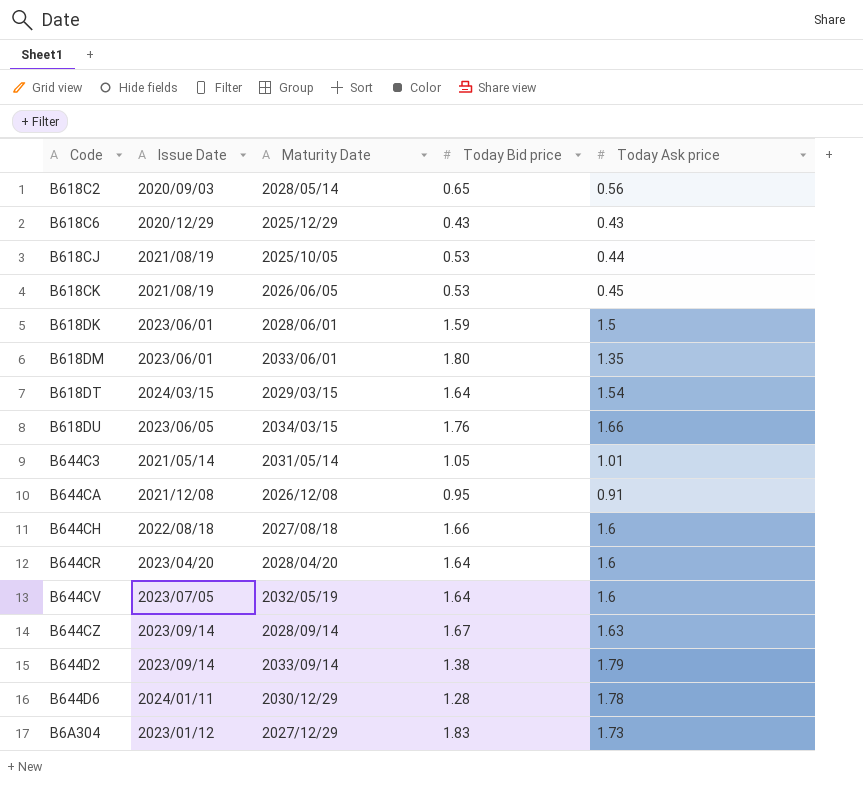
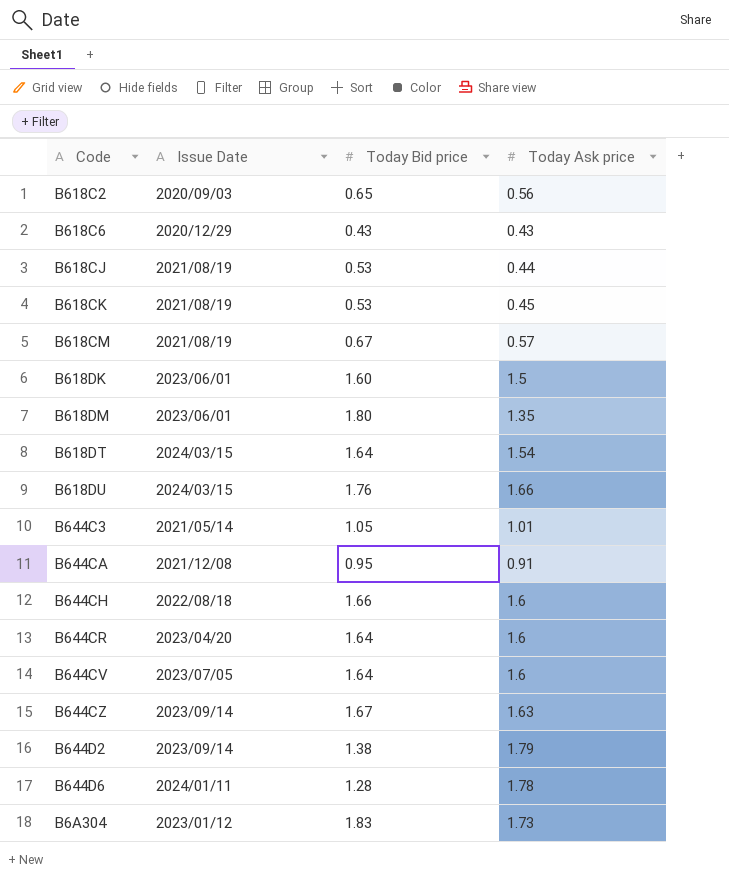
column Maturity Date | position: 3 -> none
row B618CM: none -> 2021/08/19 | 0.67 | 0.57
B618DK | Today Bid price: 1.59 -> 1.60
B618DU | Issue Date: 2023/06/05 -> 2024/03/15

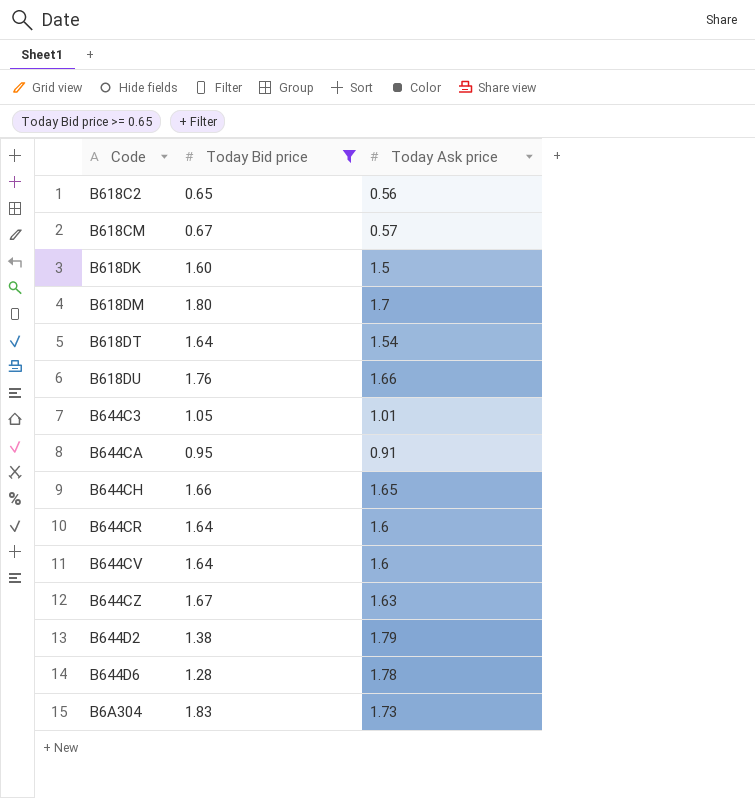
filter: none -> Today Bid price >= 0.65
column Issue Date | position: 2 -> none
B618DM | Today Ask price: 1.35 -> 1.7
B644CH | Today Ask price: 1.6 -> 1.65

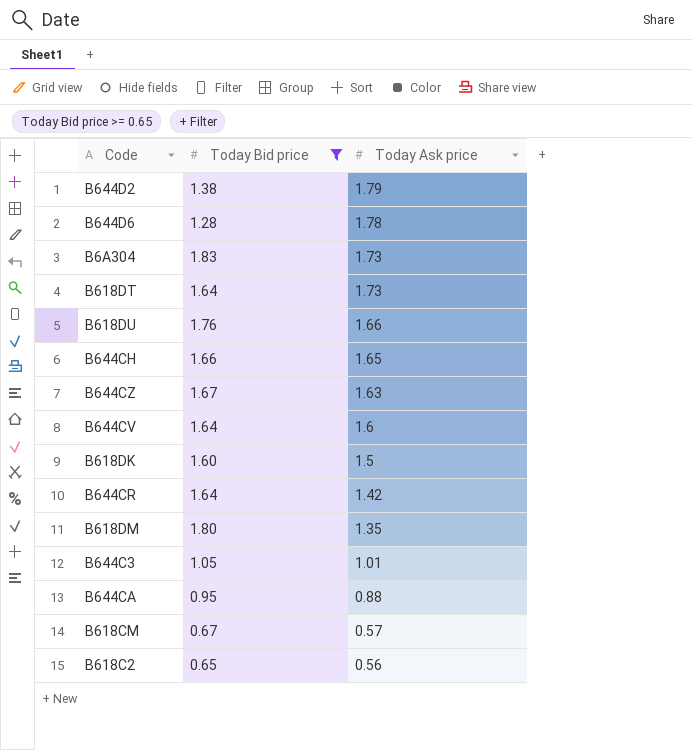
row order: none -> Today Ask price descending
B618DT | Today Ask price: 1.54 -> 1.73
B644CR | Today Ask price: 1.6 -> 1.42
B618DM | Today Ask price: 1.7 -> 1.35
B644CA | Today Ask price: 0.91 -> 0.88

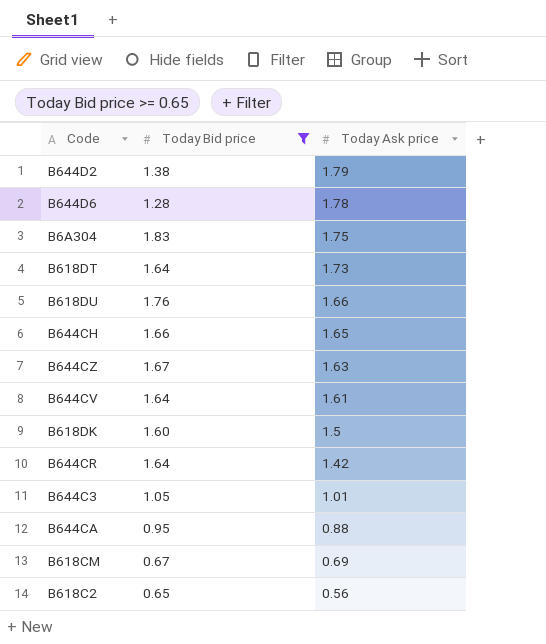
row B618DM: 1.80 | 1.35 -> none
B6A304 | Today Ask price: 1.73 -> 1.75
B644CV | Today Ask price: 1.6 -> 1.61
B618CM | Today Ask price: 0.57 -> 0.69

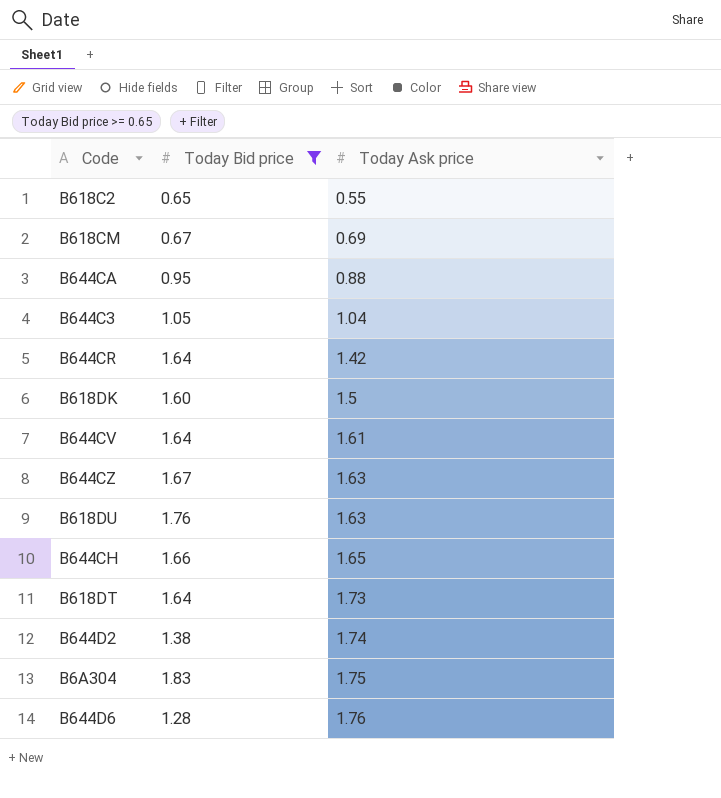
row order: Today Ask price descending -> Today Ask price ascending
B618C2 | Today Ask price: 0.56 -> 0.55
B644C3 | Today Ask price: 1.01 -> 1.04
B618DU | Today Ask price: 1.66 -> 1.63
B644D2 | Today Ask price: 1.79 -> 1.74
B644D6 | Today Ask price: 1.78 -> 1.76

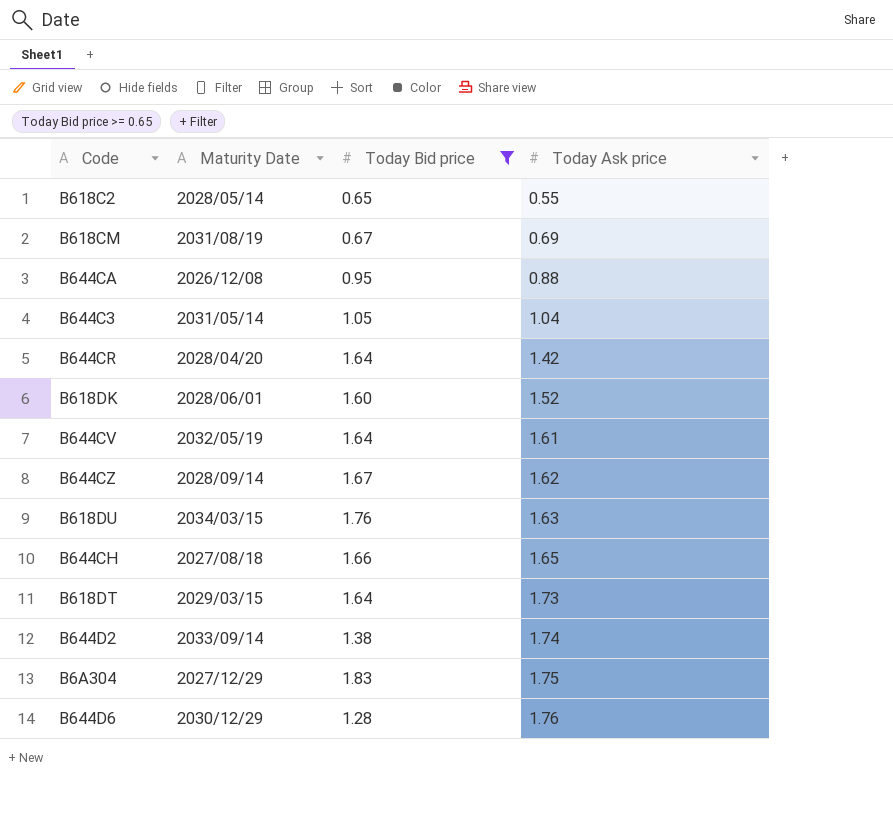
column Maturity Date | position: none -> 2
B618DK | Today Ask price: 1.5 -> 1.52
B644CZ | Today Ask price: 1.63 -> 1.62

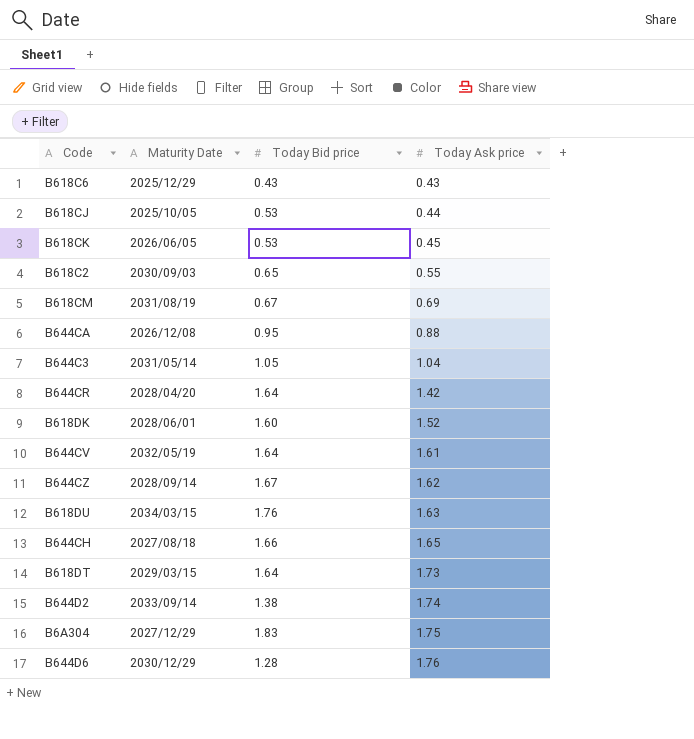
filter: Today Bid price >= 0.65 -> none
B618C2 | Maturity Date: 2028/05/14 -> 2030/09/03

